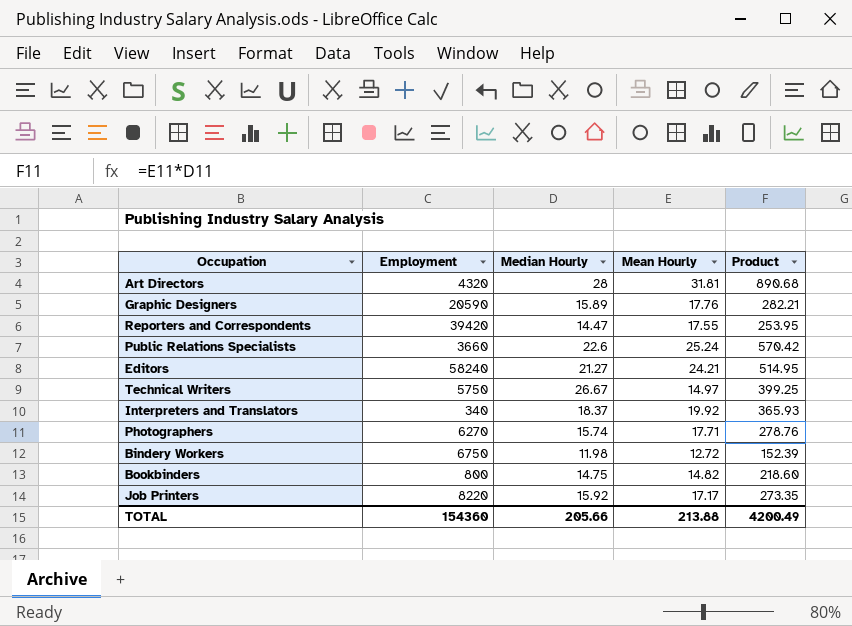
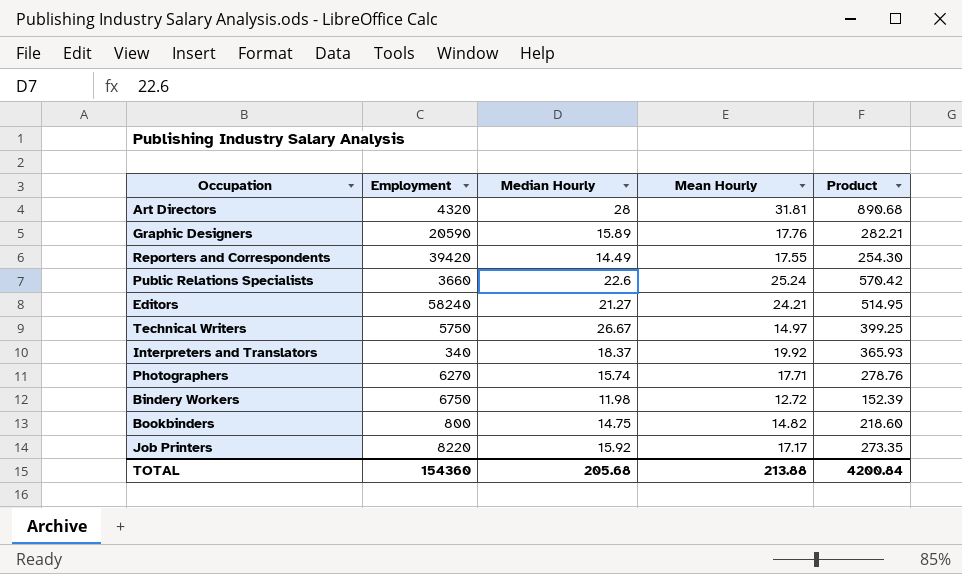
Reporters and Correspondents | Median Hourly: 14.47 -> 14.49
Reporters and Correspondents | Product: 253.95 -> 254.30
TOTAL | Median Hourly: 205.66 -> 205.68
TOTAL | Product: 4200.49 -> 4200.84

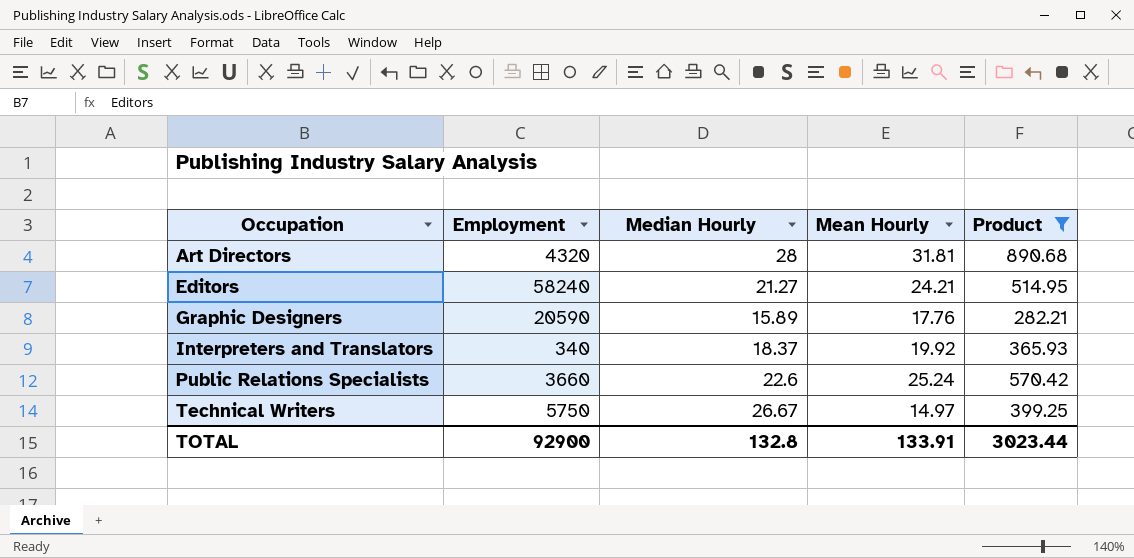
filter: none -> Product >= 282.21
row order: none -> Occupation ascending
TOTAL | Employment: 154360 -> 92900
TOTAL | Median Hourly: 205.68 -> 132.8
TOTAL | Mean Hourly: 213.88 -> 133.91
TOTAL | Product: 4200.84 -> 3023.44

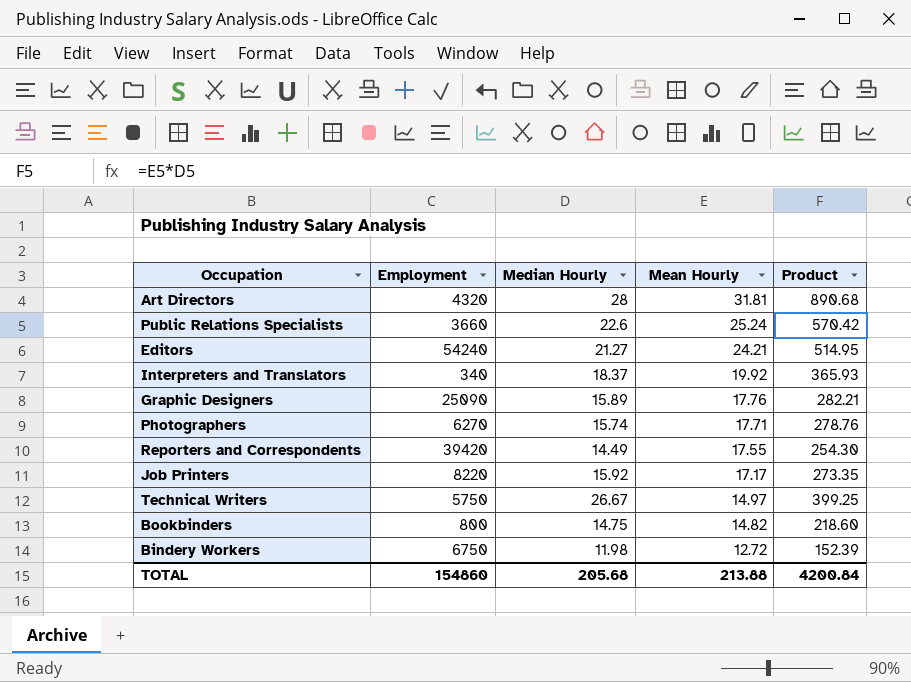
filter: Product >= 282.21 -> none
row order: Occupation ascending -> Mean Hourly descending
Editors | Employment: 58240 -> 54240
Graphic Designers | Employment: 20590 -> 25090
TOTAL | Employment: 92900 -> 154860
TOTAL | Median Hourly: 132.8 -> 205.68
TOTAL | Mean Hourly: 133.91 -> 213.88
TOTAL | Product: 3023.44 -> 4200.84

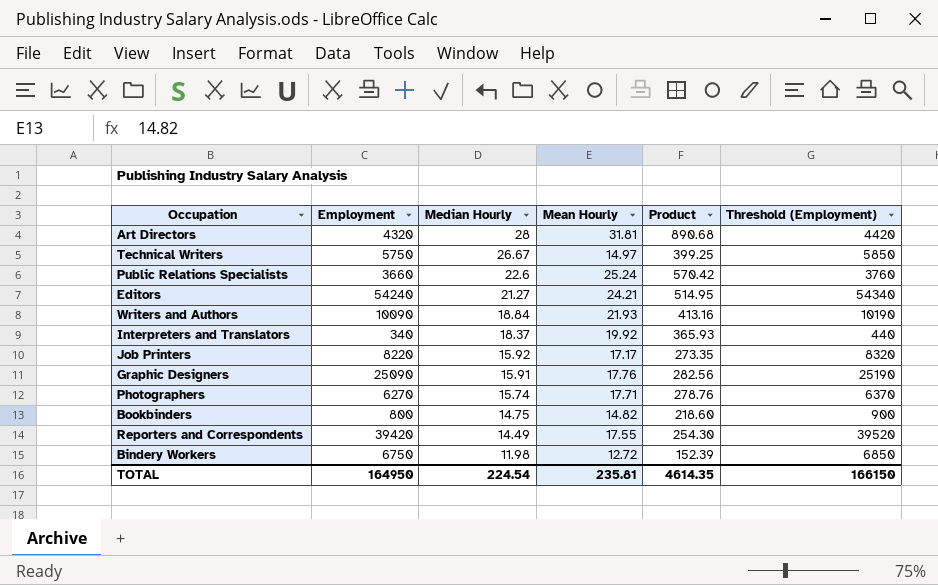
row order: Mean Hourly descending -> Median Hourly descending
column Threshold (Employment) | formula: none -> [Employment] + 100
row Writers and Authors: none -> 10090 | 18.84 | 21.93 | 413.16 | 10190
Graphic Designers | Median Hourly: 15.89 -> 15.91
Graphic Designers | Product: 282.21 -> 282.56
TOTAL | Employment: 154860 -> 164950
TOTAL | Median Hourly: 205.68 -> 224.54
TOTAL | Mean Hourly: 213.88 -> 235.81
TOTAL | Product: 4200.84 -> 4614.35

